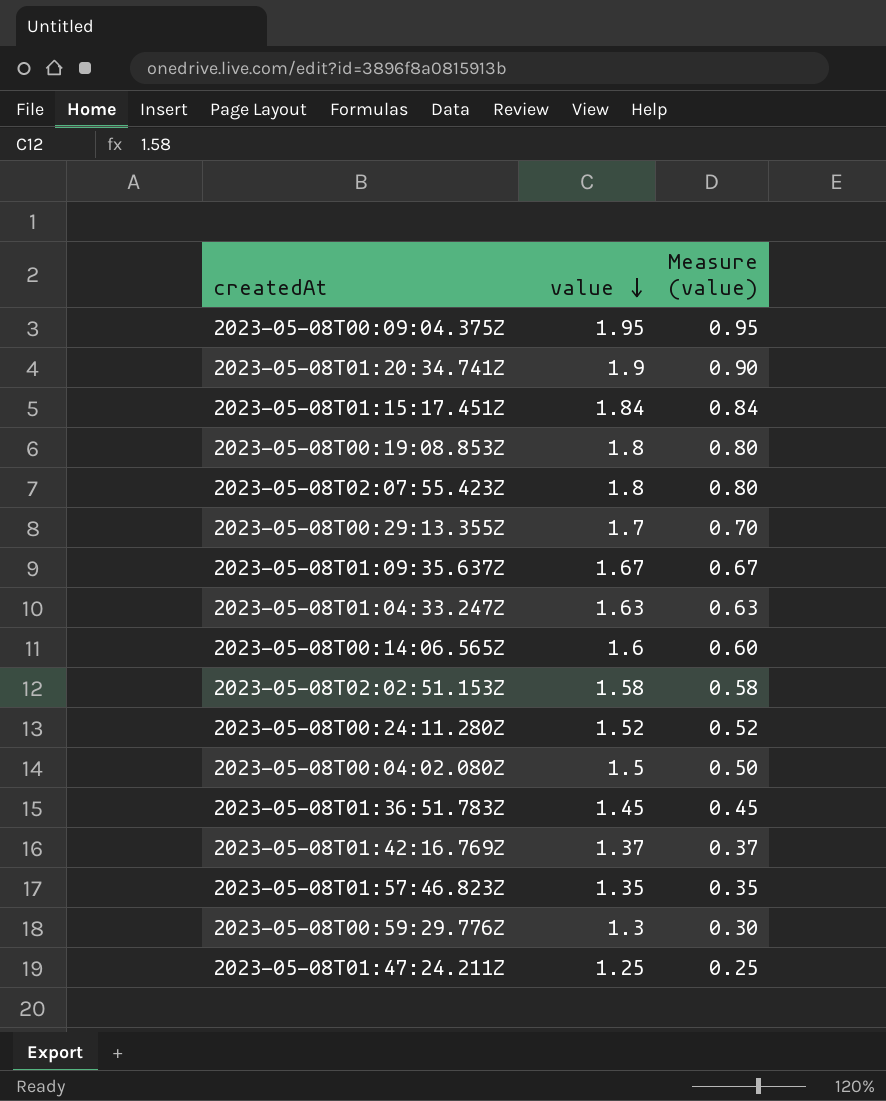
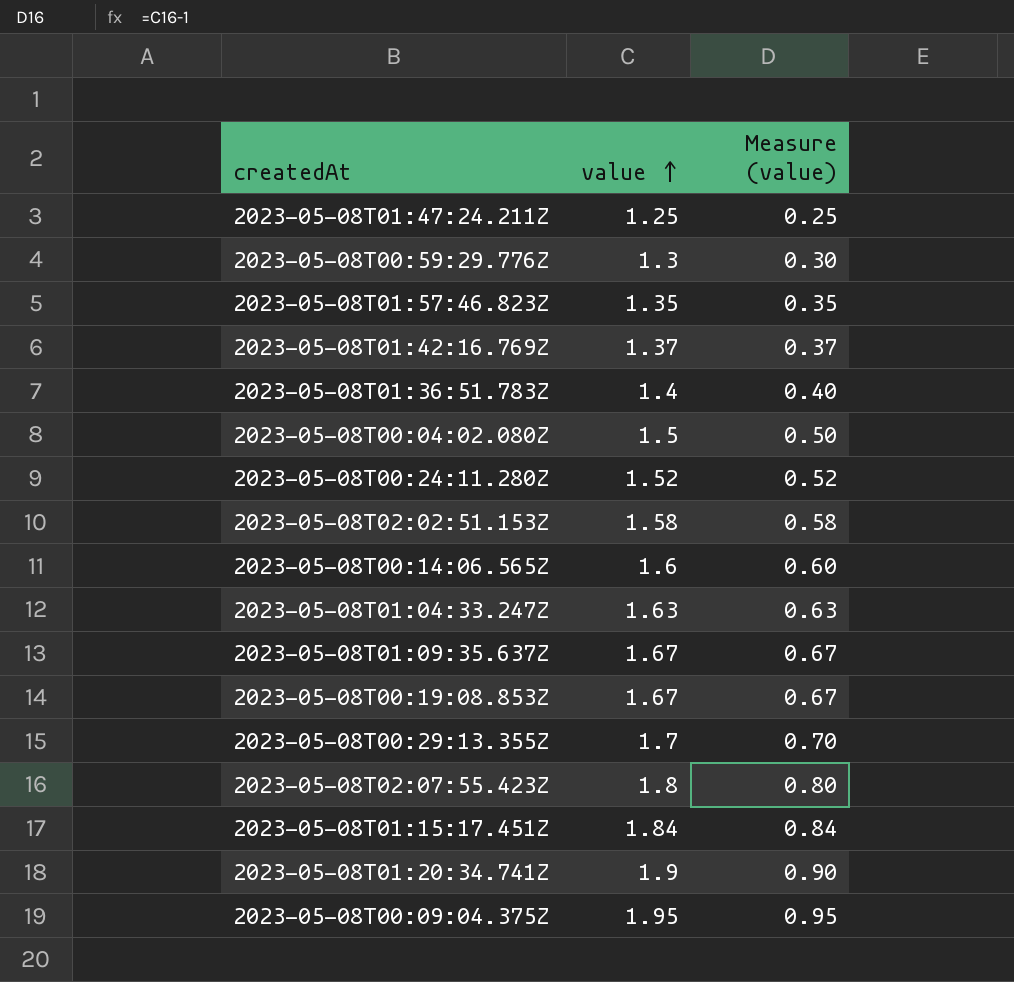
row order: value descending -> value ascending
2023-05-08T01:36:51.783Z | value: 1.45 -> 1.4
2023-05-08T01:36:51.783Z | Measure (value): 0.45 -> 0.40
2023-05-08T00:19:08.853Z | value: 1.8 -> 1.67
2023-05-08T00:19:08.853Z | Measure (value): 0.80 -> 0.67

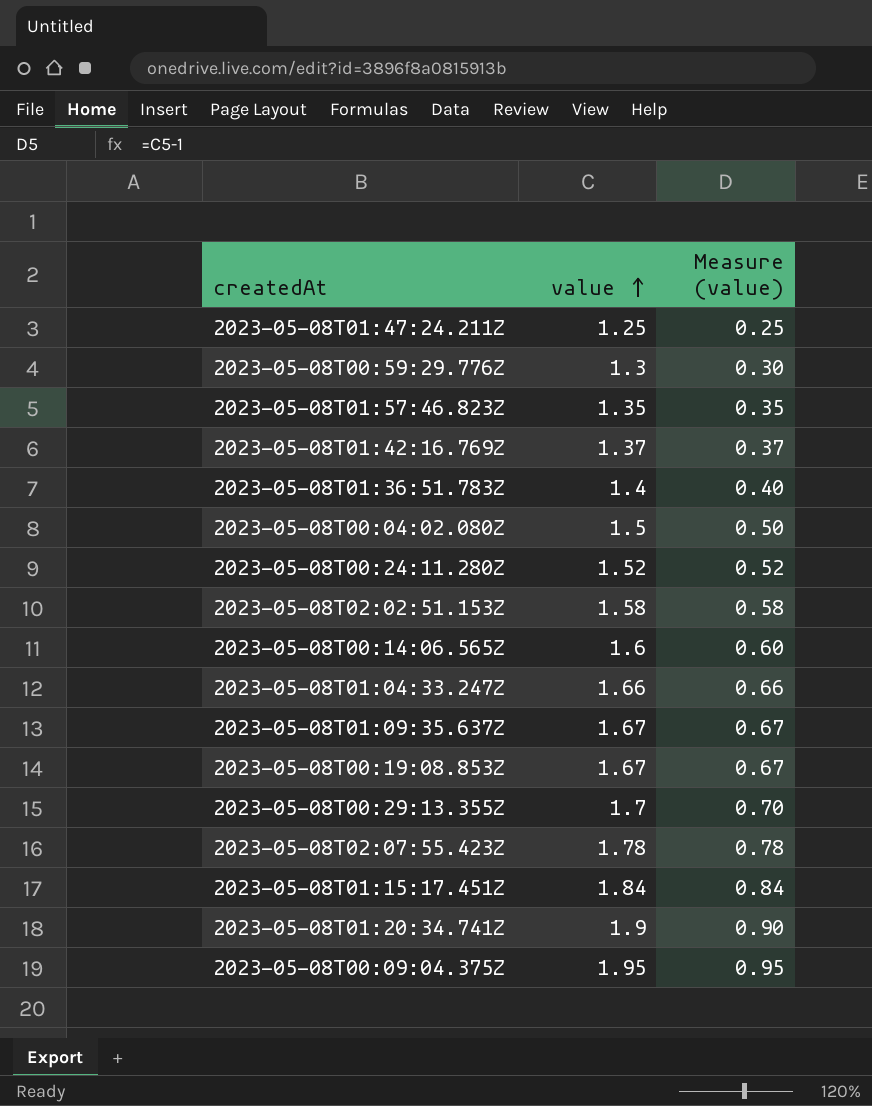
2023-05-08T01:04:33.247Z | value: 1.63 -> 1.66
2023-05-08T01:04:33.247Z | Measure (value): 0.63 -> 0.66
2023-05-08T02:07:55.423Z | value: 1.8 -> 1.78
2023-05-08T02:07:55.423Z | Measure (value): 0.80 -> 0.78

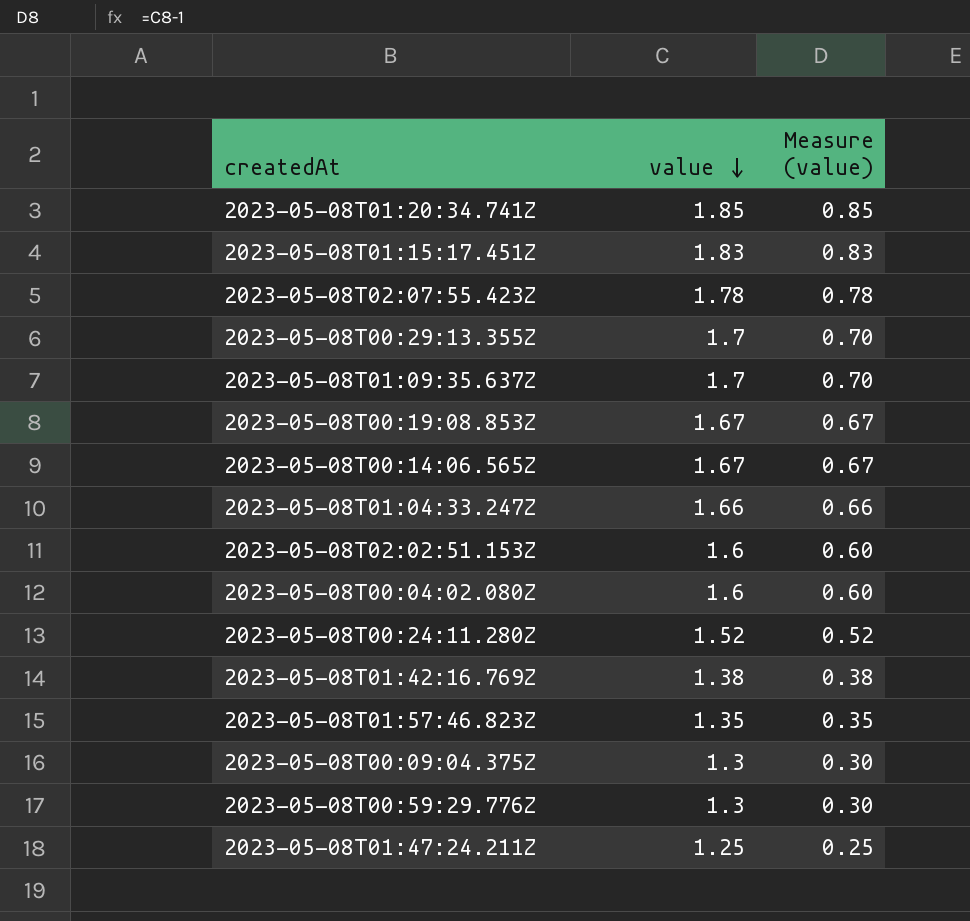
row order: value ascending -> value descending
row 2023-05-08T01:36:51.783Z: 1.4 | 0.40 -> none
2023-05-08T01:20:34.741Z | value: 1.9 -> 1.85
2023-05-08T01:20:34.741Z | Measure (value): 0.90 -> 0.85
2023-05-08T01:15:17.451Z | value: 1.84 -> 1.83
2023-05-08T01:15:17.451Z | Measure (value): 0.84 -> 0.83
2023-05-08T01:09:35.637Z | value: 1.67 -> 1.7
2023-05-08T01:09:35.637Z | Measure (value): 0.67 -> 0.70
2023-05-08T00:14:06.565Z | value: 1.6 -> 1.67
2023-05-08T00:14:06.565Z | Measure (value): 0.60 -> 0.67
2023-05-08T02:02:51.153Z | value: 1.58 -> 1.6
2023-05-08T02:02:51.153Z | Measure (value): 0.58 -> 0.60
2023-05-08T00:04:02.080Z | value: 1.5 -> 1.6
2023-05-08T00:04:02.080Z | Measure (value): 0.50 -> 0.60
2023-05-08T01:42:16.769Z | value: 1.37 -> 1.38
2023-05-08T01:42:16.769Z | Measure (value): 0.37 -> 0.38
2023-05-08T00:09:04.375Z | value: 1.95 -> 1.3
2023-05-08T00:09:04.375Z | Measure (value): 0.95 -> 0.30

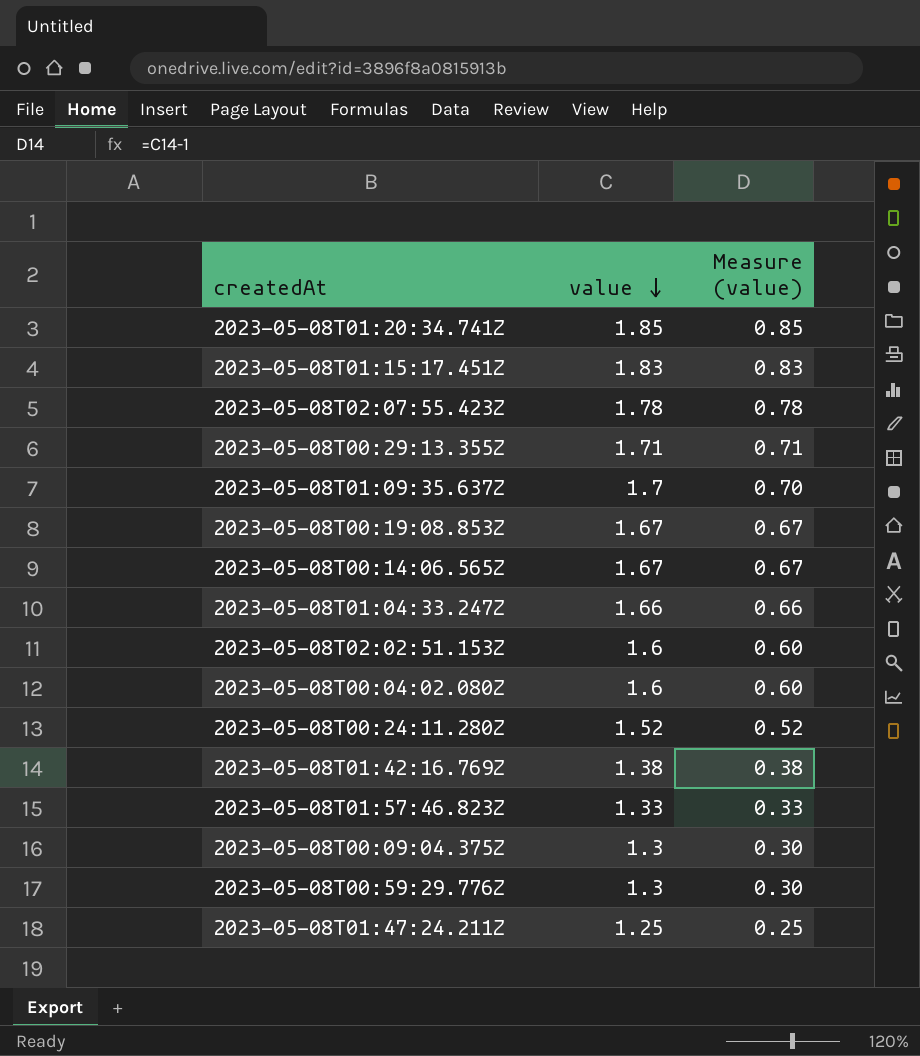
2023-05-08T00:29:13.355Z | value: 1.7 -> 1.71
2023-05-08T00:29:13.355Z | Measure (value): 0.70 -> 0.71
2023-05-08T01:57:46.823Z | value: 1.35 -> 1.33
2023-05-08T01:57:46.823Z | Measure (value): 0.35 -> 0.33

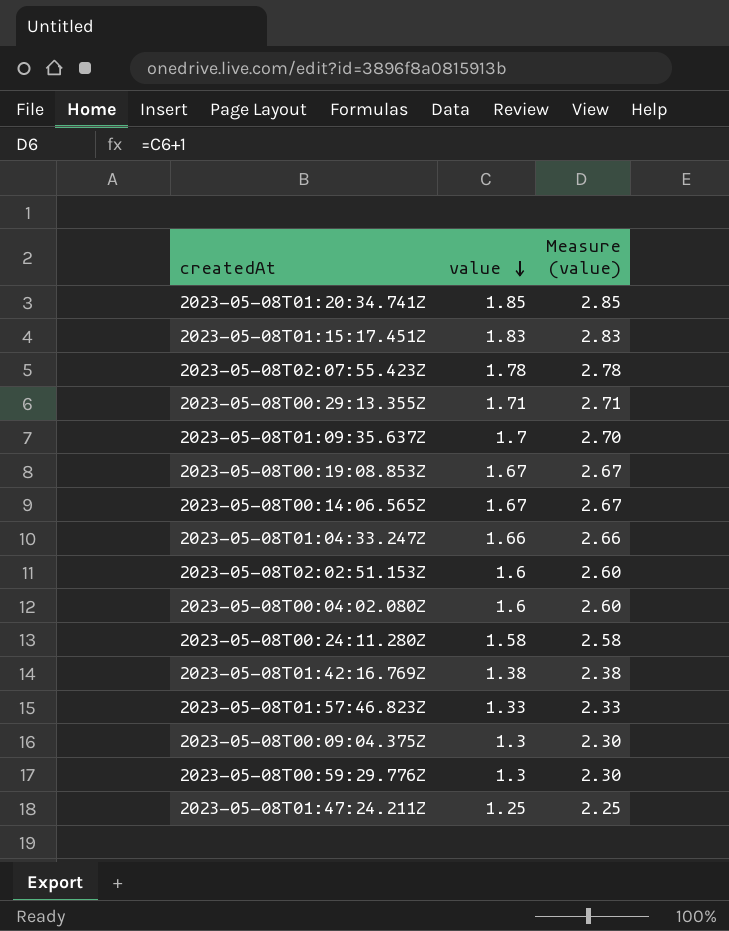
column Measure (value) | formula: [value] - 1 -> [value] + 1
2023-05-08T00:24:11.280Z | value: 1.52 -> 1.58

